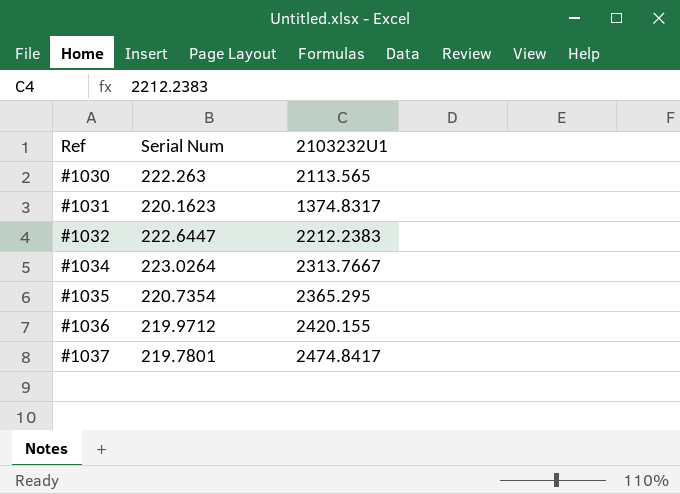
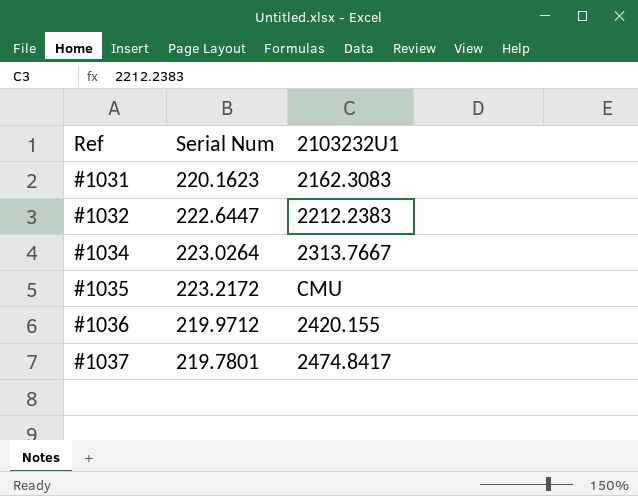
row #1030: 222.263 | 2113.565 -> none
#1031 | 2103232U1: 1374.8317 -> 2162.3083
#1035 | Serial Num: 220.7354 -> 223.2172
#1035 | 2103232U1: 2365.295 -> CMU

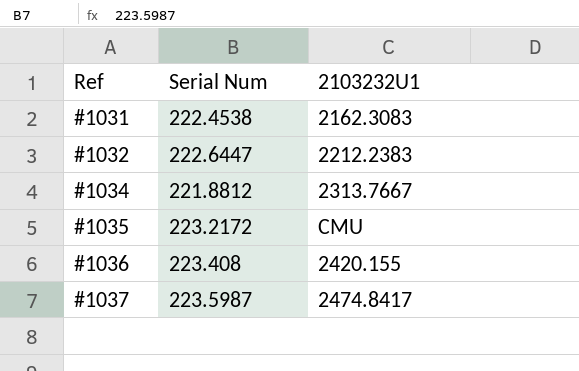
#1031 | Serial Num: 220.1623 -> 222.4538
#1034 | Serial Num: 223.0264 -> 221.8812
#1036 | Serial Num: 219.9712 -> 223.408
#1037 | Serial Num: 219.7801 -> 223.5987

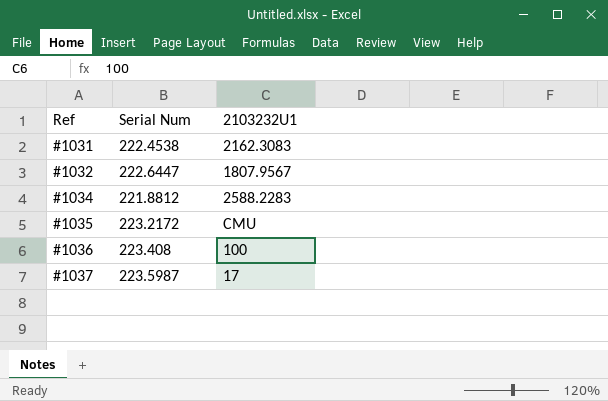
#1032 | 2103232U1: 2212.2383 -> 1807.9567
#1034 | 2103232U1: 2313.7667 -> 2588.2283
#1036 | 2103232U1: 2420.155 -> 100
#1037 | 2103232U1: 2474.8417 -> 17

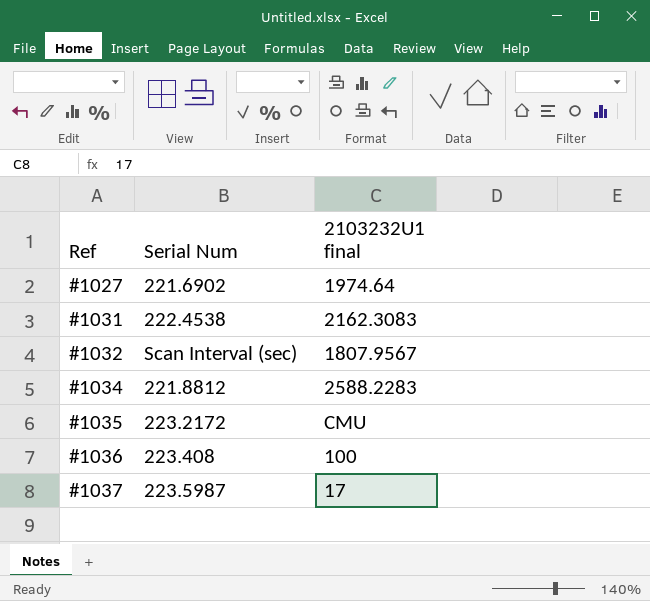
column name: 2103232U1 -> 2103232U1 final
row #1027: none -> 221.6902 | 1974.64
#1032 | Serial Num: 222.6447 -> Scan Interval (sec)

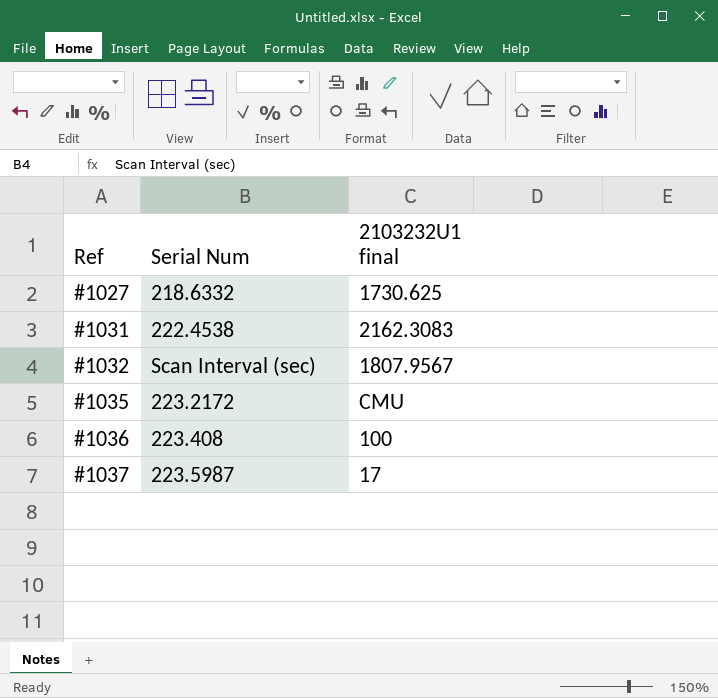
row #1034: 221.8812 | 2588.2283 -> none
#1027 | Serial Num: 221.6902 -> 218.6332
#1027 | 2103232U1 final: 1974.64 -> 1730.625

